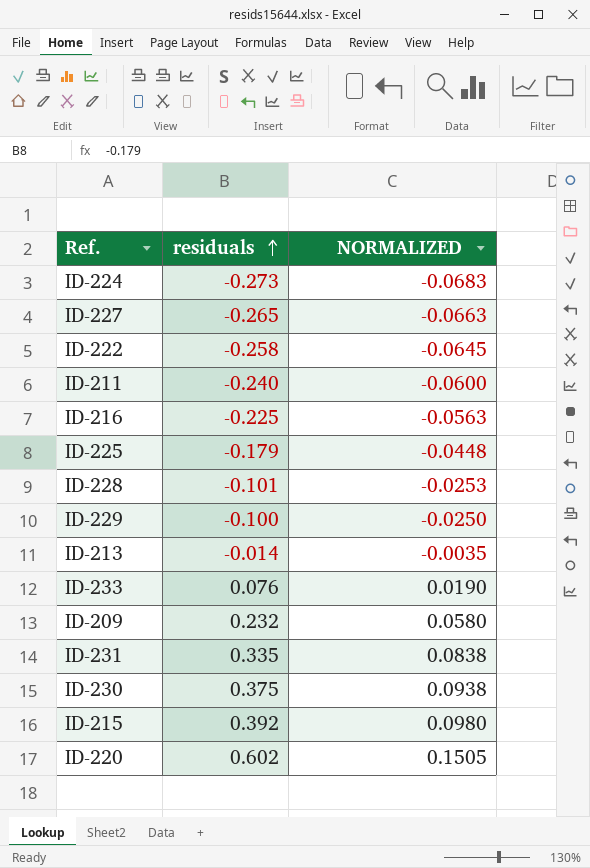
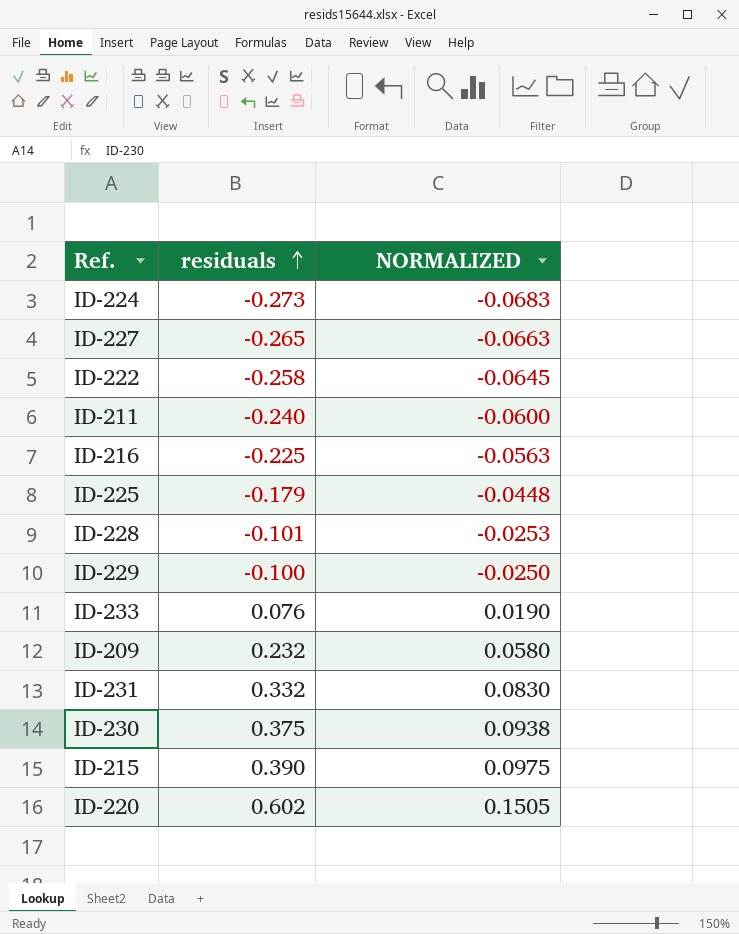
row ID-213: -0.014 | -0.0035 -> none
ID-231 | residuals: 0.335 -> 0.332
ID-231 | NORMALIZED: 0.0838 -> 0.0830
ID-215 | residuals: 0.392 -> 0.390
ID-215 | NORMALIZED: 0.0980 -> 0.0975

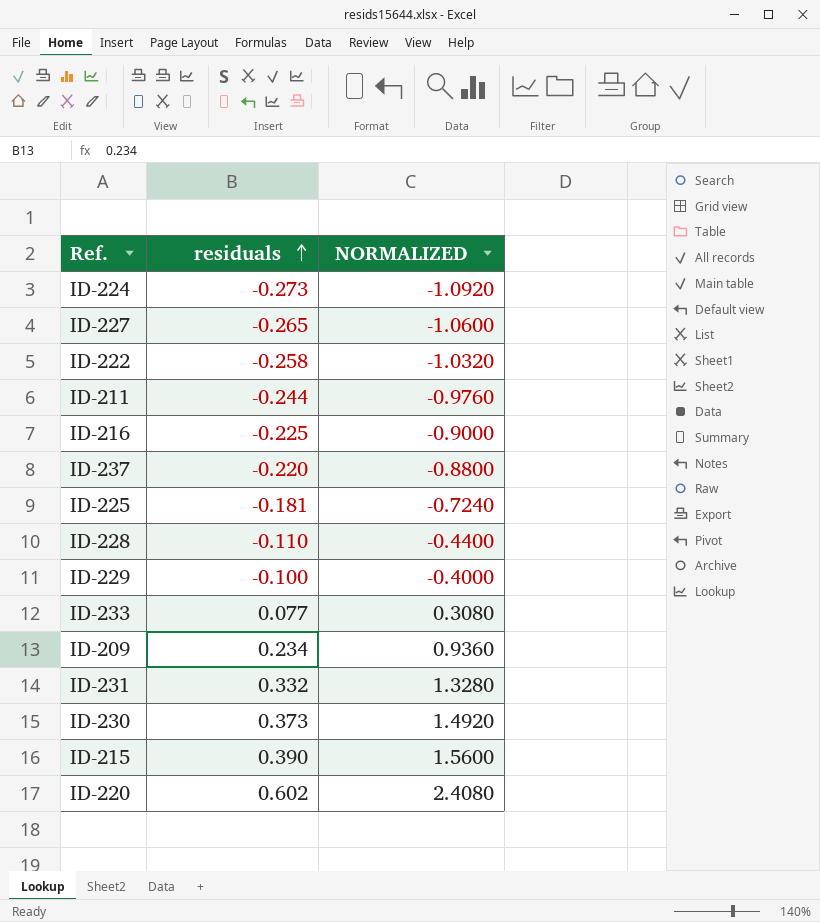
column NORMALIZED | formula: [residuals] * 0.25 -> [residuals] * 4
ID-211 | residuals: -0.240 -> -0.244
row ID-237: none -> -0.220 | -0.8800
ID-225 | residuals: -0.179 -> -0.181
ID-228 | residuals: -0.101 -> -0.110
ID-233 | residuals: 0.076 -> 0.077
ID-209 | residuals: 0.232 -> 0.234
ID-230 | residuals: 0.375 -> 0.373

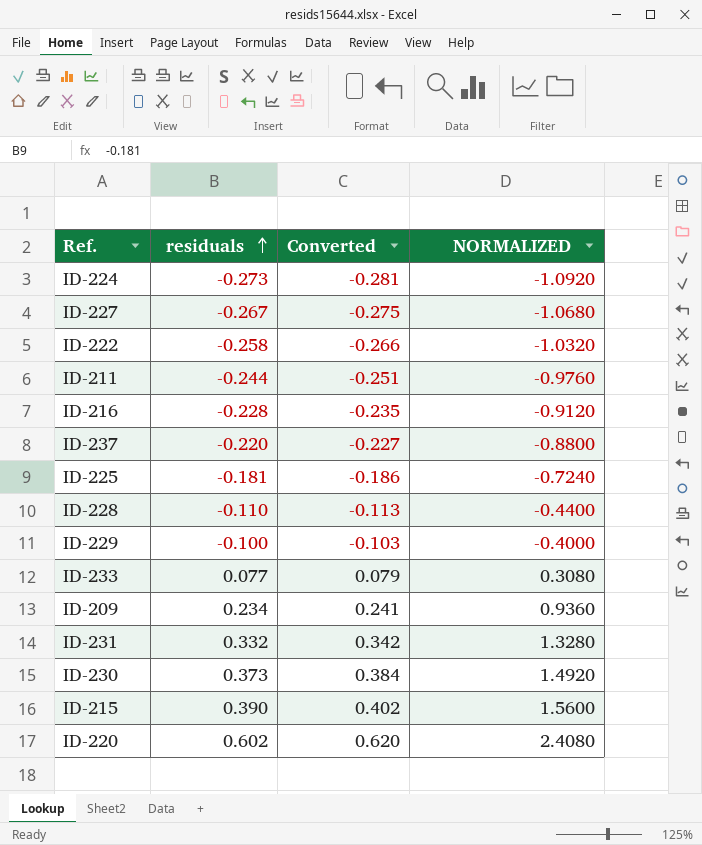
column Converted | formula: none -> [residuals] * 1.03
ID-227 | residuals: -0.265 -> -0.267
ID-227 | NORMALIZED: -1.0600 -> -1.0680
ID-216 | residuals: -0.225 -> -0.228
ID-216 | NORMALIZED: -0.9000 -> -0.9120

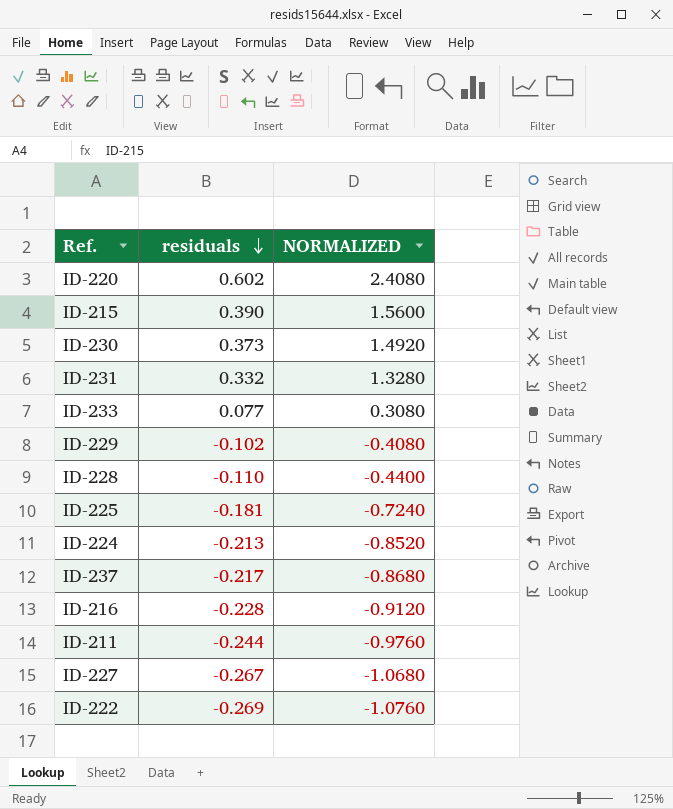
row order: residuals ascending -> residuals descending
column Converted | formula: [residuals] * 1.03 -> none
row ID-209: 0.234 | 0.241 | 0.9360 -> none
ID-229 | residuals: -0.100 -> -0.102
ID-229 | NORMALIZED: -0.4000 -> -0.4080
ID-224 | residuals: -0.273 -> -0.213
ID-224 | NORMALIZED: -1.0920 -> -0.8520
ID-237 | residuals: -0.220 -> -0.217
ID-237 | NORMALIZED: -0.8800 -> -0.8680
ID-222 | residuals: -0.258 -> -0.269
ID-222 | NORMALIZED: -1.0320 -> -1.0760

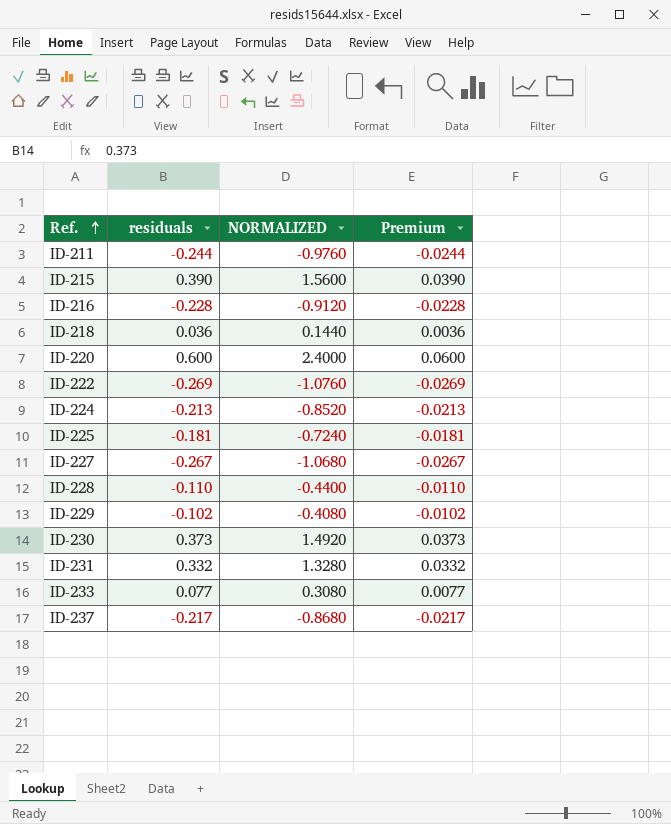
row order: residuals descending -> Ref. ascending
column Premium | formula: none -> [residuals] * 0.1
row ID-218: none -> 0.036 | 0.1440 | 0.0036
ID-220 | residuals: 0.602 -> 0.600
ID-220 | NORMALIZED: 2.4080 -> 2.4000

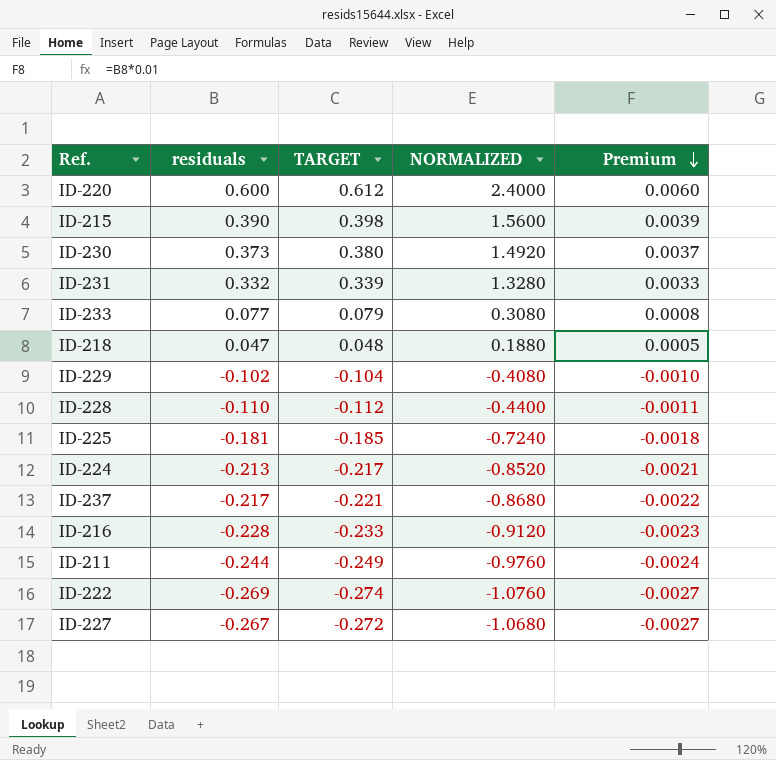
row order: Ref. ascending -> Premium descending
column TARGET | formula: none -> [residuals] * 1.02
column Premium | formula: [residuals] * 0.1 -> [residuals] * 0.01
ID-218 | residuals: 0.036 -> 0.047
ID-218 | NORMALIZED: 0.1440 -> 0.1880

